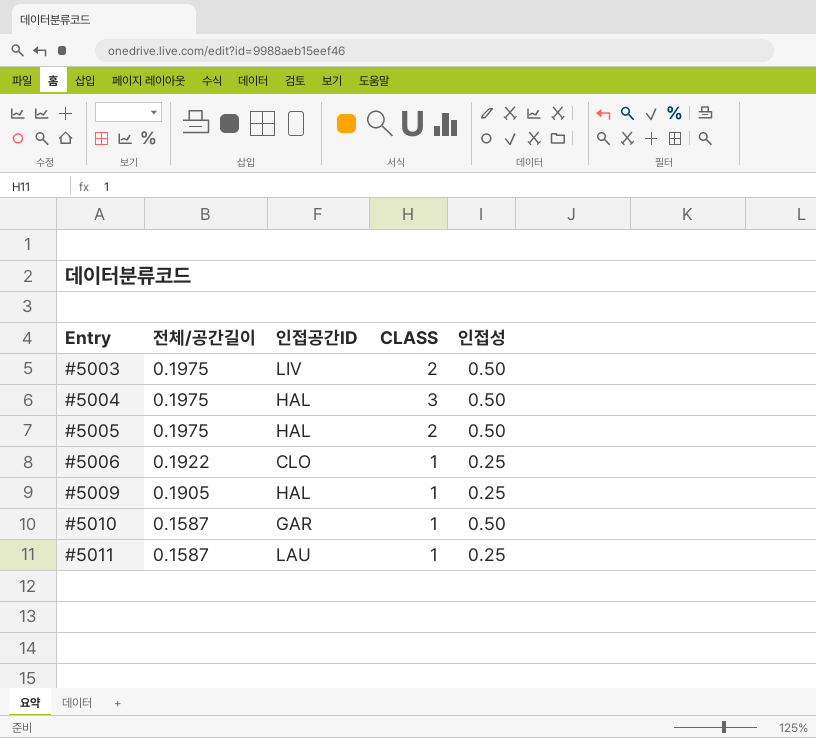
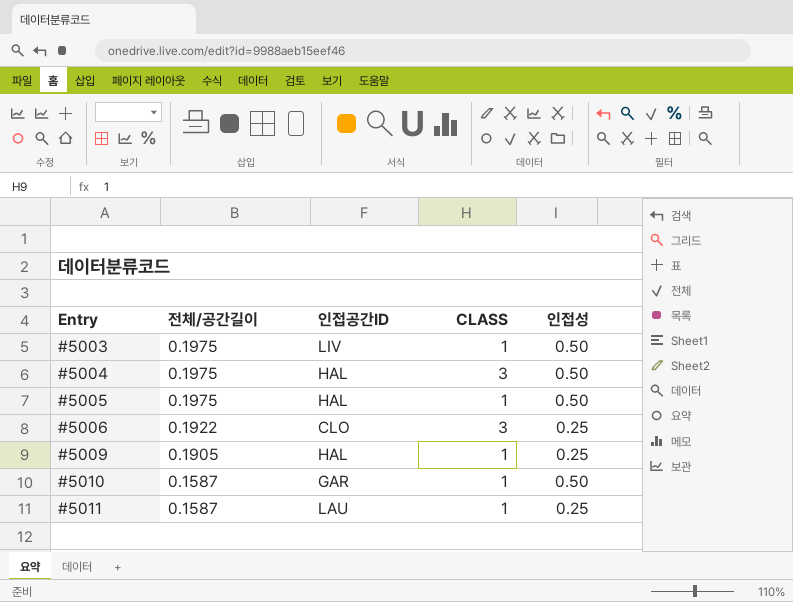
#5003 | CLASS: 2 -> 1
#5005 | CLASS: 2 -> 1
#5006 | CLASS: 1 -> 3

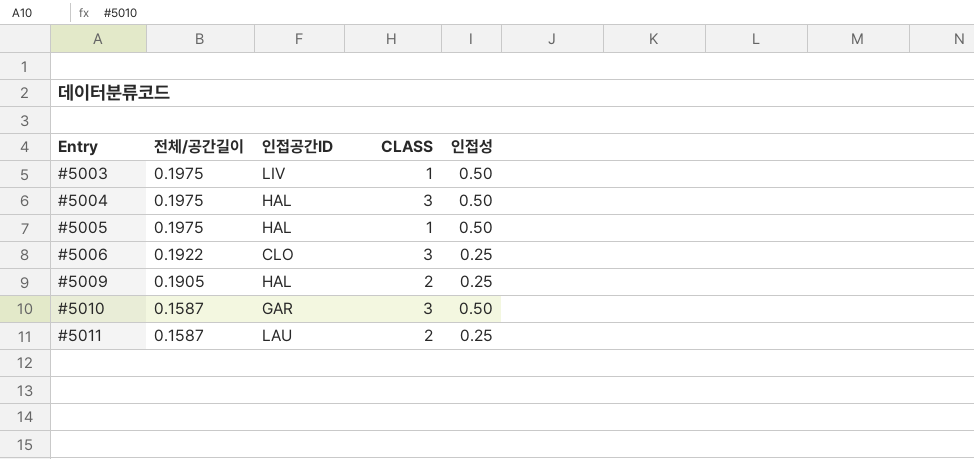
#5009 | CLASS: 1 -> 2
#5010 | CLASS: 1 -> 3
#5011 | CLASS: 1 -> 2

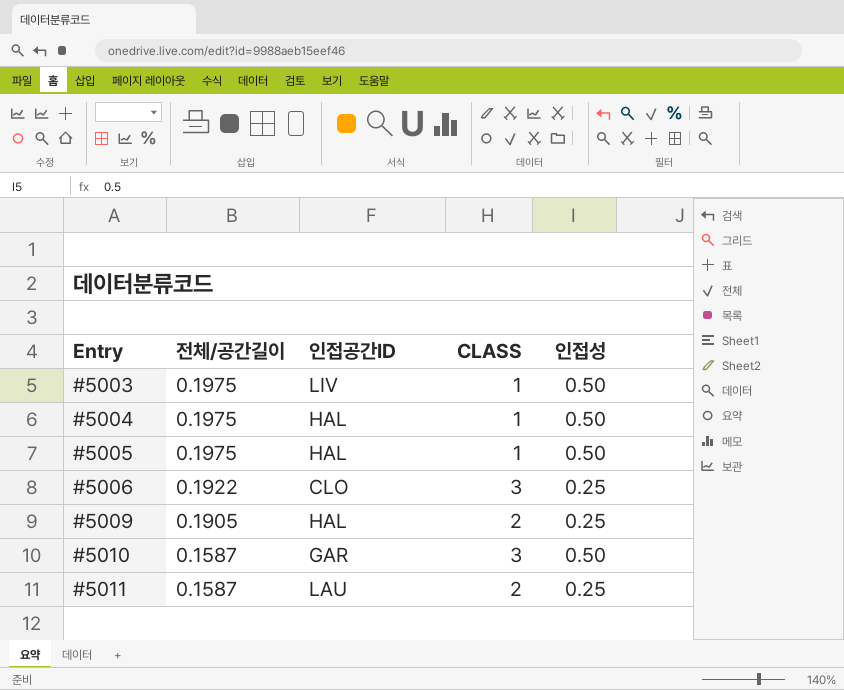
#5004 | CLASS: 3 -> 1

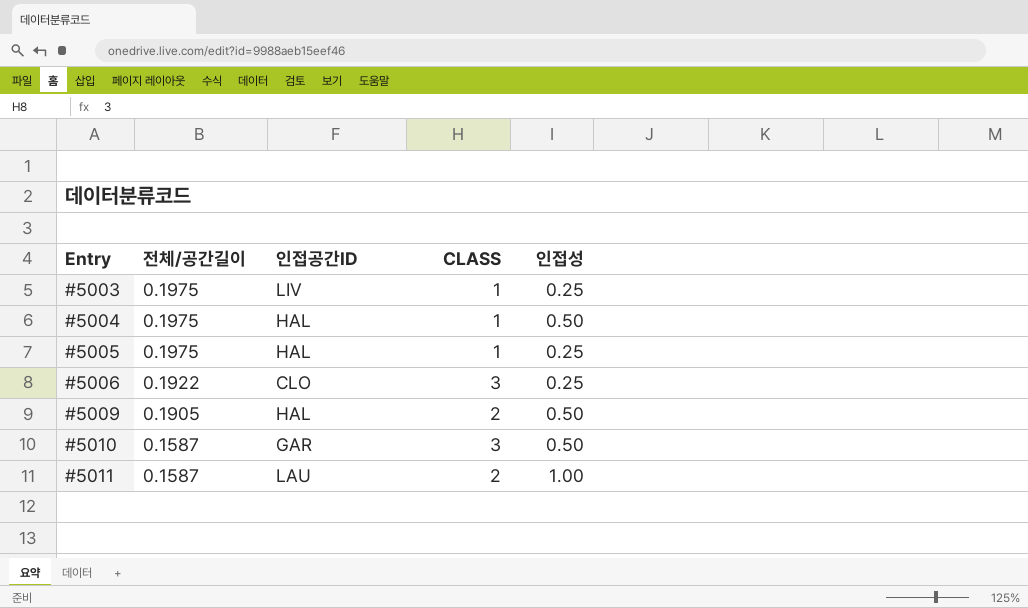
#5003 | 인접성: 0.50 -> 0.25
#5005 | 인접성: 0.50 -> 0.25
#5009 | 인접성: 0.25 -> 0.50
#5011 | 인접성: 0.25 -> 1.00

